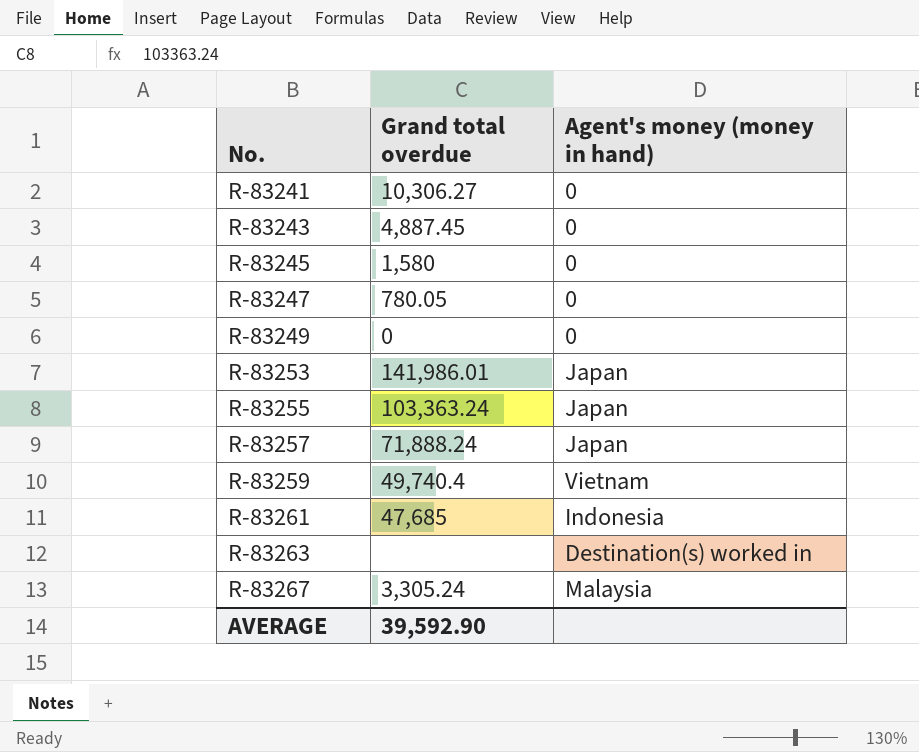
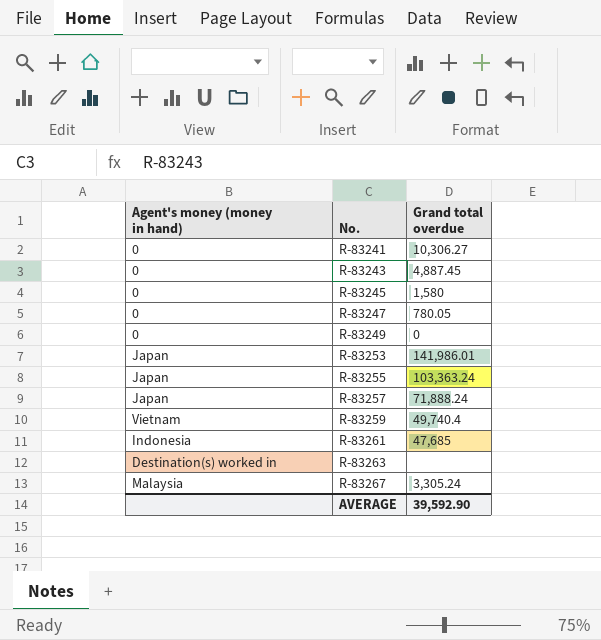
column Agent's money (money in hand) | position: 3 -> 1

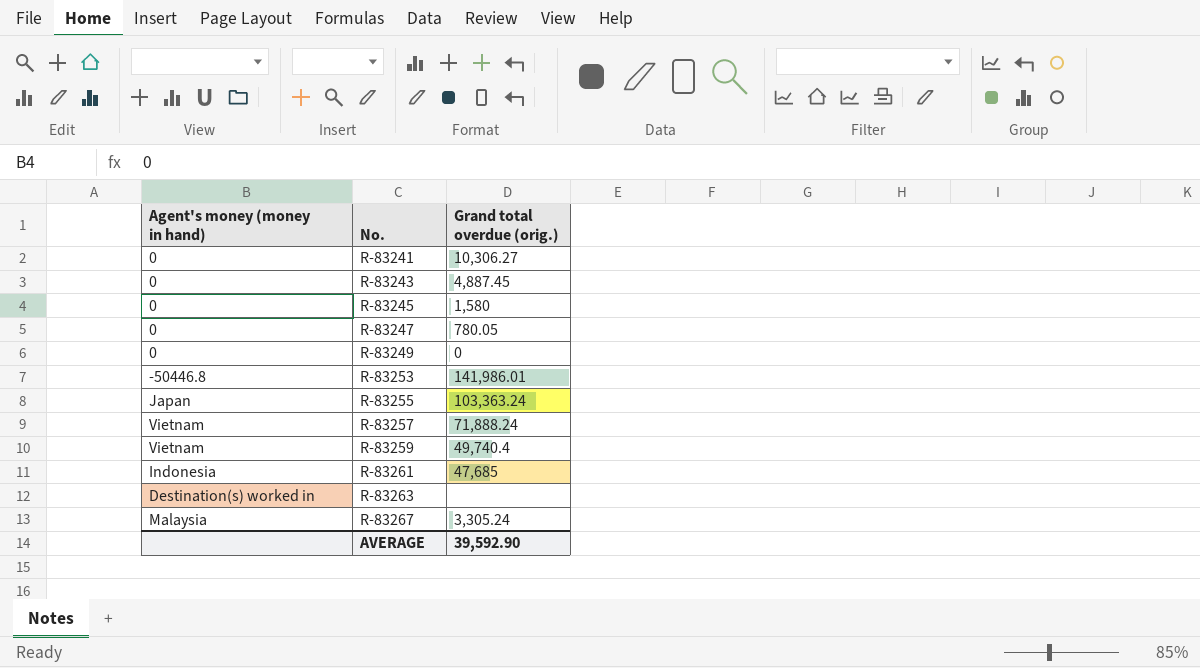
column name: Grand total overdue -> Grand total overdue (orig.)
R-83253 | Agent's money (money in hand): Japan -> -50446.8
R-83257 | Agent's money (money in hand): Japan -> Vietnam

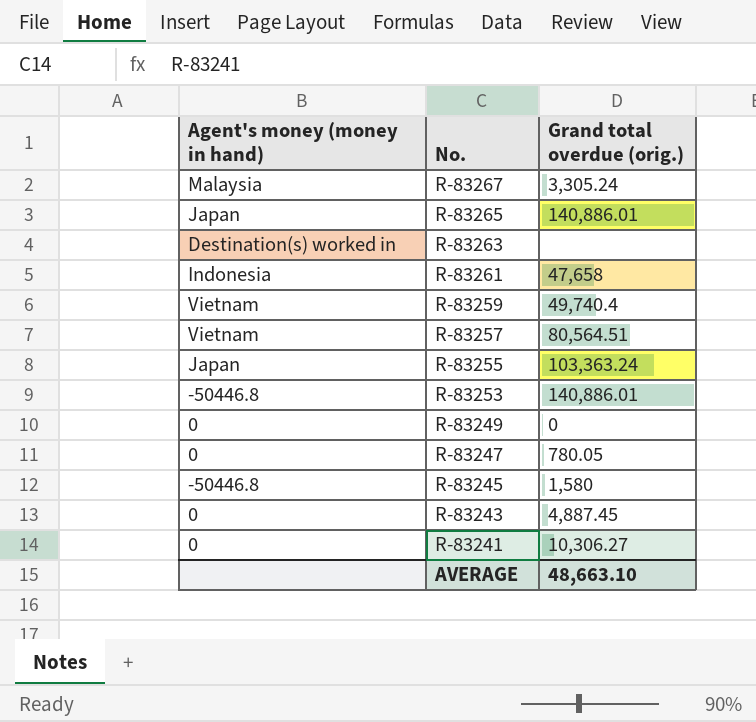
row order: No. ascending -> No. descending
row R-83265: none -> Japan | 140,886.01
R-83261 | Grand total overdue (orig.): 47,685 -> 47,658
R-83257 | Grand total overdue (orig.): 71,888.24 -> 80,564.51
R-83253 | Grand total overdue (orig.): 141,986.01 -> 140,886.01
R-83245 | Agent's money (money in hand): 0 -> -50446.8
AVERAGE | Grand total overdue (orig.): 39,592.90 -> 48,663.10

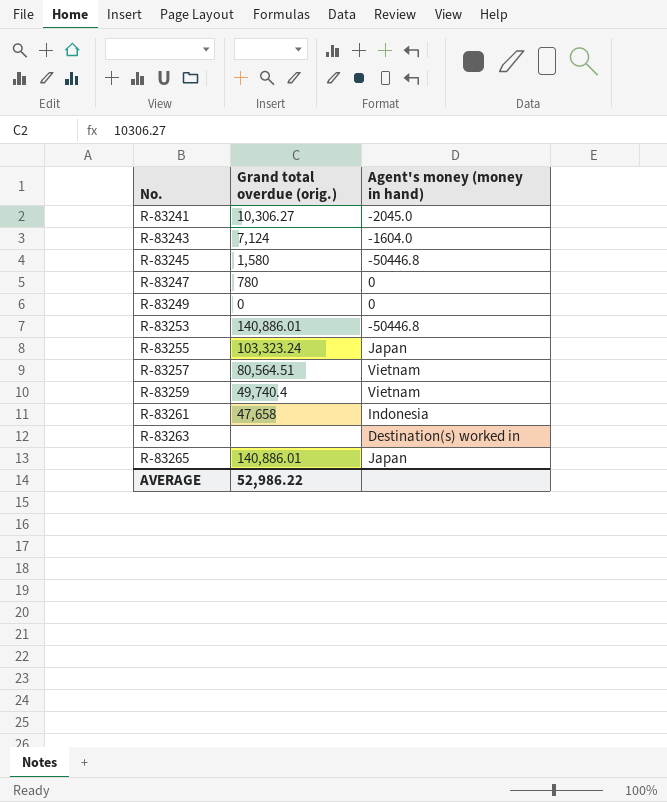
row order: No. descending -> No. ascending
column Agent's money (money in hand) | position: 1 -> 3
row R-83267: Malaysia | 3,305.24 -> none
R-83241 | Agent's money (money in hand): 0 -> -2045.0
R-83243 | Grand total overdue (orig.): 4,887.45 -> 7,124
R-83243 | Agent's money (money in hand): 0 -> -1604.0
R-83247 | Grand total overdue (orig.): 780.05 -> 780
R-83255 | Grand total overdue (orig.): 103,363.24 -> 103,323.24
AVERAGE | Grand total overdue (orig.): 48,663.10 -> 52,986.22

